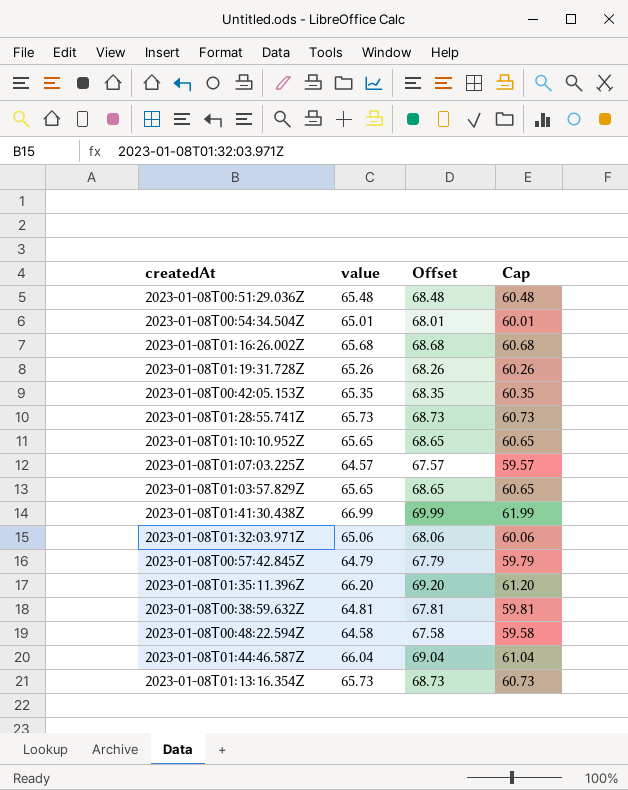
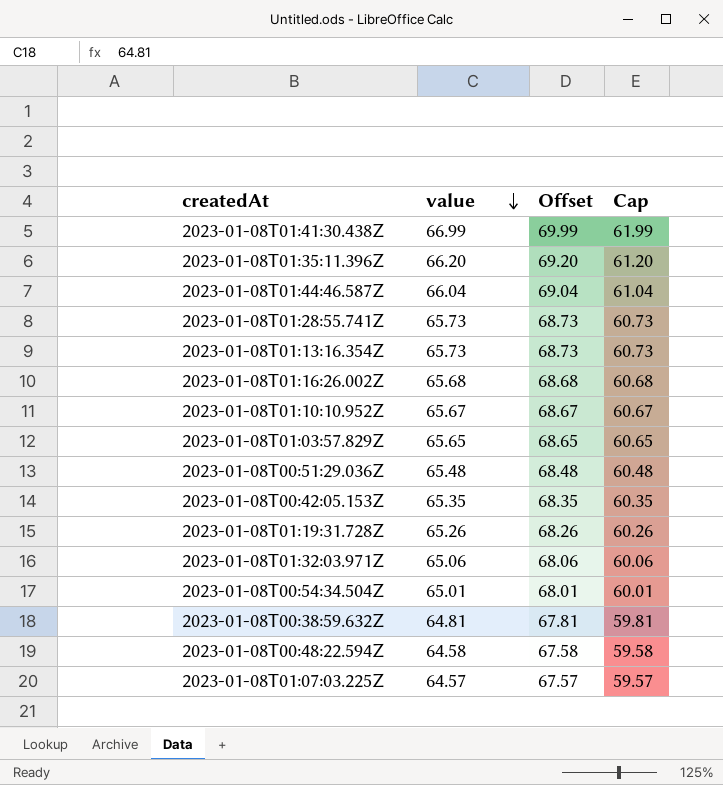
row order: none -> value descending
row 2023-01-08T00:57:42.845Z: 64.79 | 67.79 | 59.79 -> none
2023-01-08T01:10:10.952Z | value: 65.65 -> 65.67
2023-01-08T01:10:10.952Z | Offset: 68.65 -> 68.67
2023-01-08T01:10:10.952Z | Cap: 60.65 -> 60.67

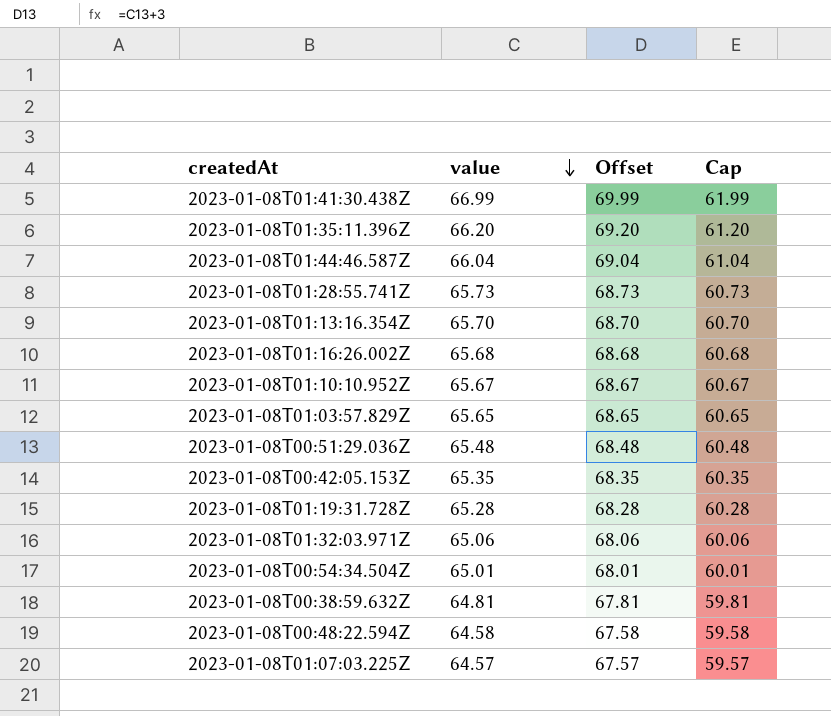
2023-01-08T01:13:16.354Z | value: 65.73 -> 65.70
2023-01-08T01:13:16.354Z | Offset: 68.73 -> 68.70
2023-01-08T01:13:16.354Z | Cap: 60.73 -> 60.70
2023-01-08T01:19:31.728Z | value: 65.26 -> 65.28
2023-01-08T01:19:31.728Z | Offset: 68.26 -> 68.28
2023-01-08T01:19:31.728Z | Cap: 60.26 -> 60.28

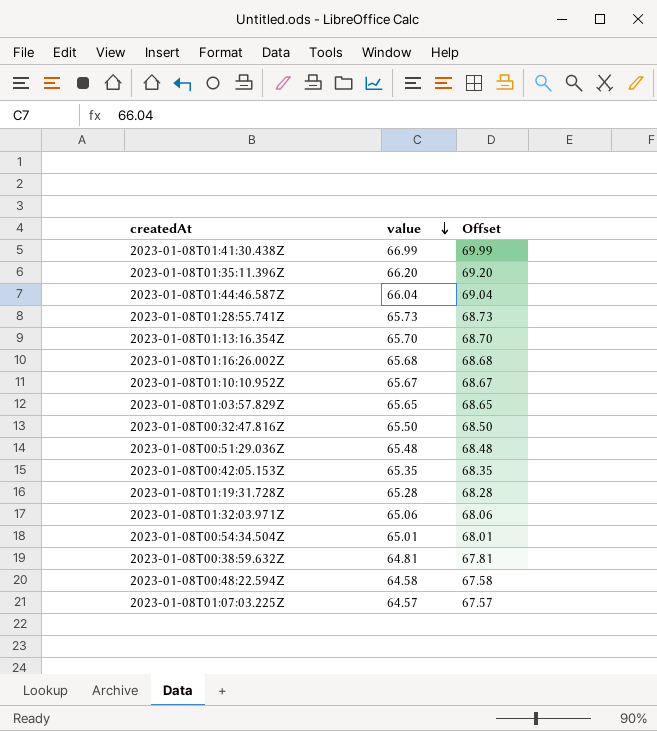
column Cap | formula: [value] - 5 -> none
row 2023-01-08T00:32:47.816Z: none -> 65.50 | 68.50

